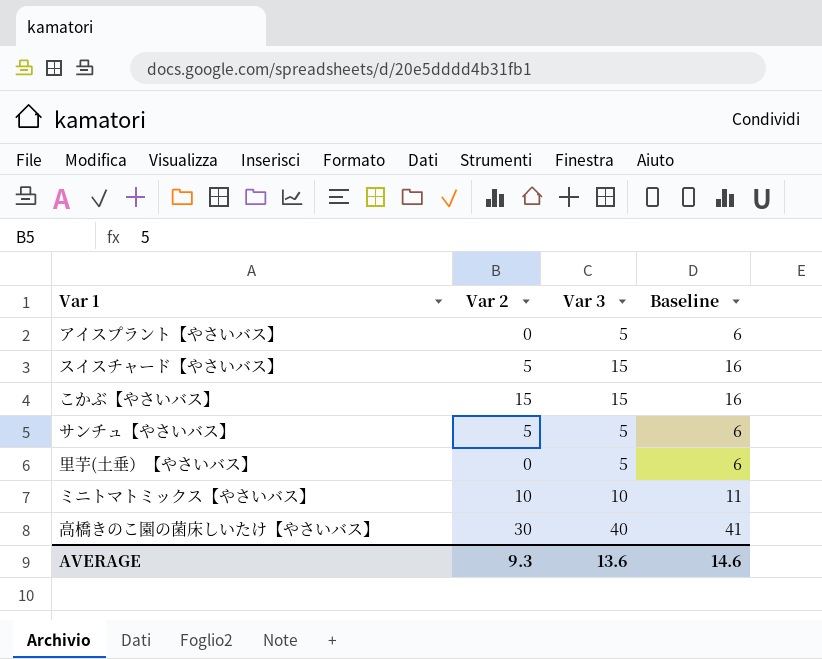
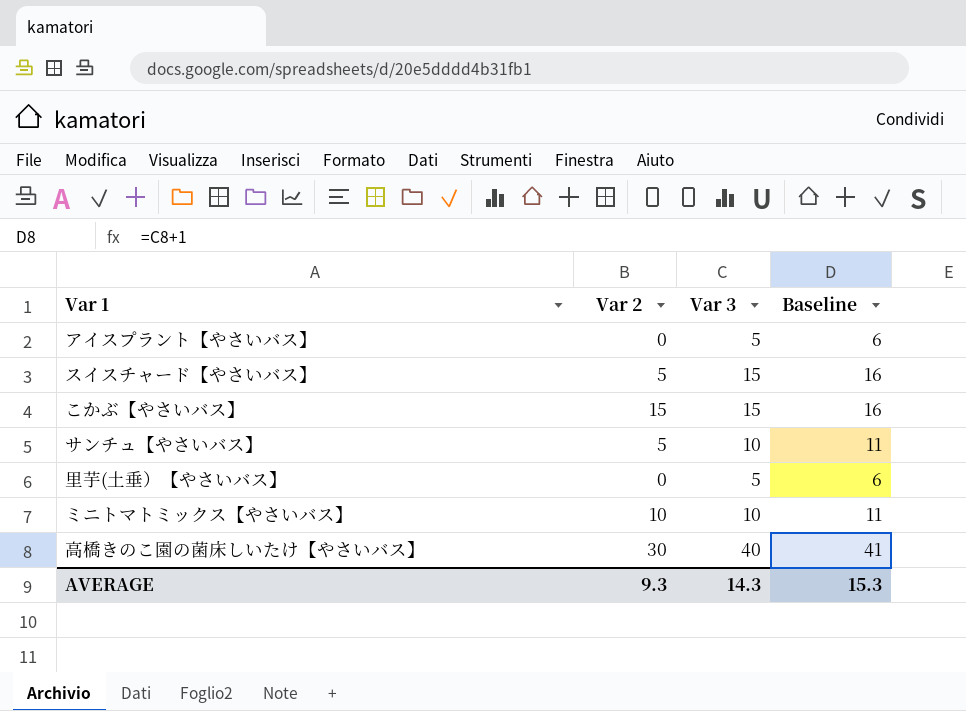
サンチュ【やさいバス】 | Var 3: 5 -> 10
サンチュ【やさいバス】 | Baseline: 6 -> 11
AVERAGE | Var 3: 13.6 -> 14.3
AVERAGE | Baseline: 14.6 -> 15.3

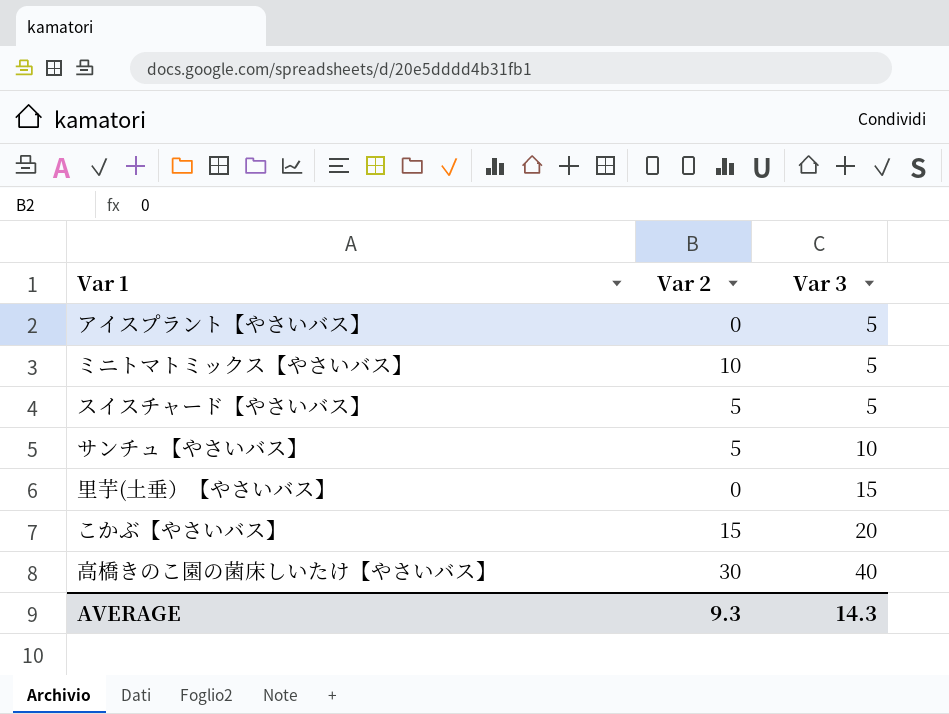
row order: none -> Var 3 ascending
column Baseline | formula: [Var 3] + 1 -> none
ミニトマトミックス【やさいバス】 | Var 3: 10 -> 5
スイスチャード【やさいバス】 | Var 3: 15 -> 5
里芋(土垂）【やさいバス】 | Var 3: 5 -> 15
こかぶ【やさいバス】 | Var 3: 15 -> 20

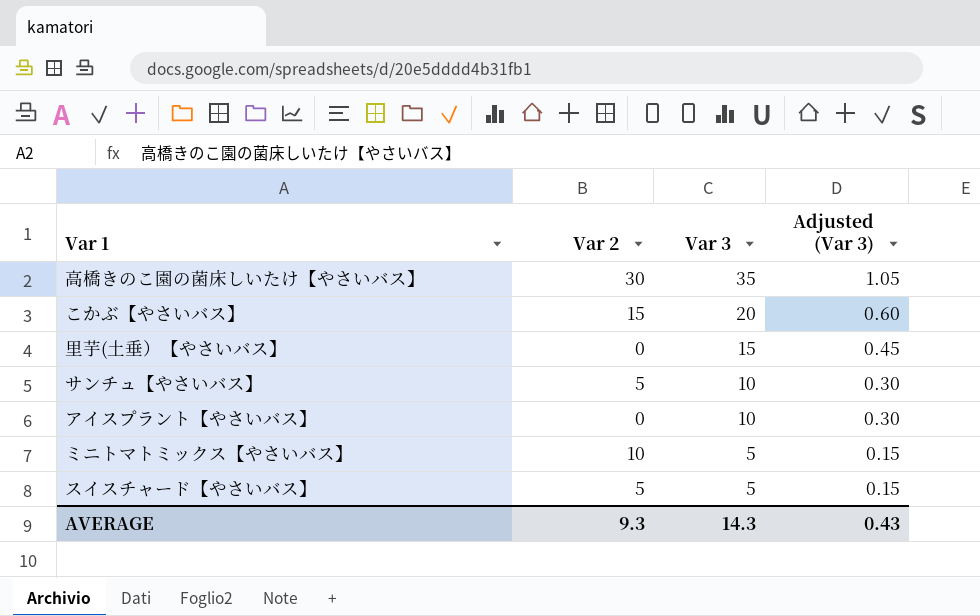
row order: Var 3 ascending -> Var 3 descending
column Adjusted (Var 3) | formula: none -> [Var 3] * 0.03
高橋きのこ園の菌床しいたけ【やさいバス】 | Var 3: 40 -> 35
アイスプラント【やさいバス】 | Var 3: 5 -> 10

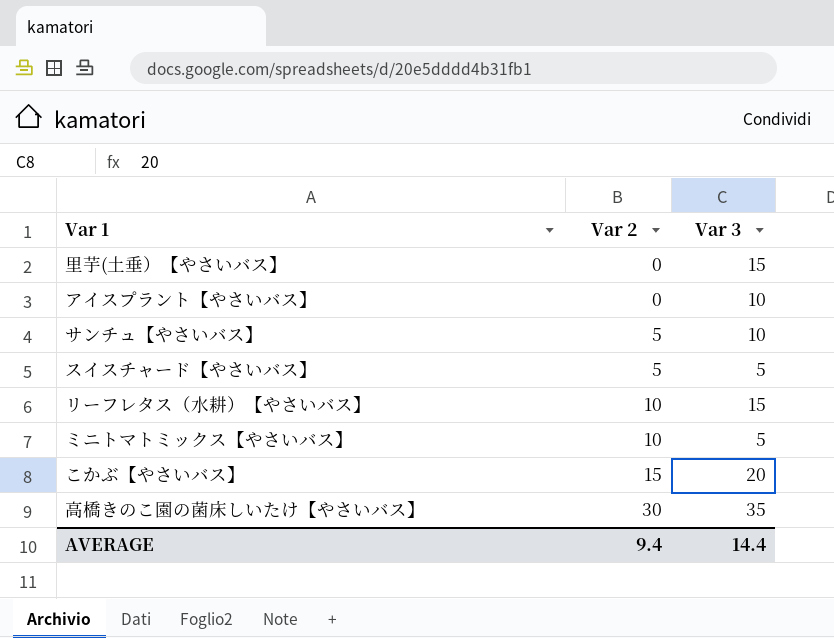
row order: Var 3 descending -> Var 2 ascending
column Adjusted (Var 3) | formula: [Var 3] * 0.03 -> none
row リーフレタス（水耕）【やさいバス】: none -> 10 | 15
AVERAGE | Var 2: 9.3 -> 9.4
AVERAGE | Var 3: 14.3 -> 14.4

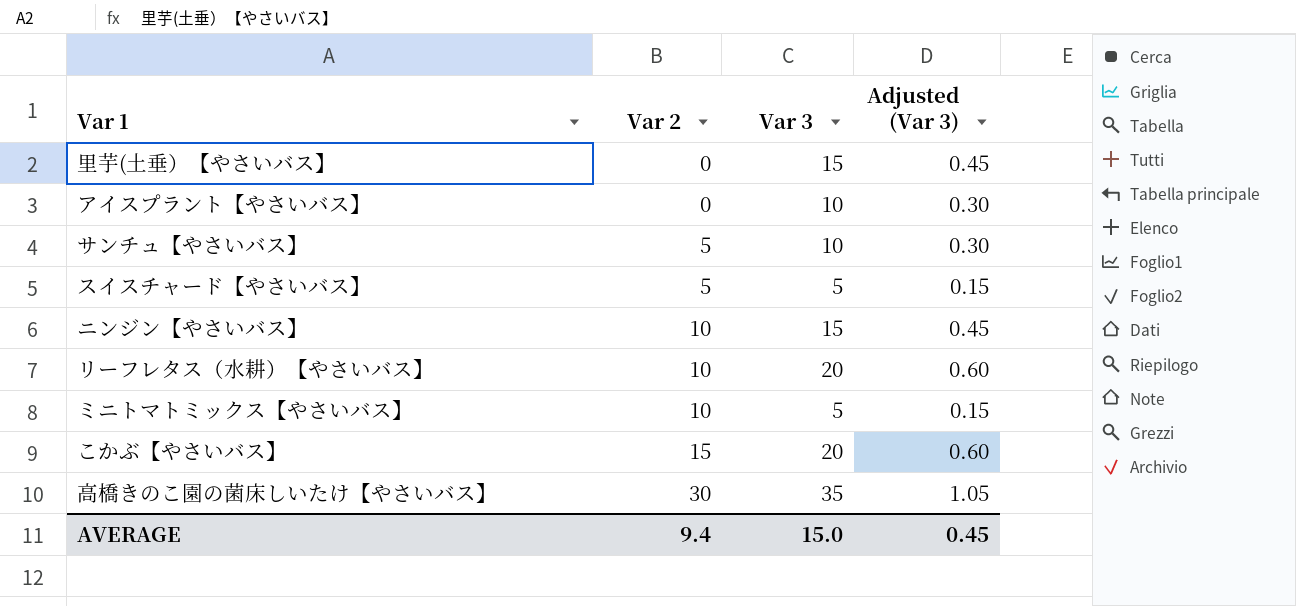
column Adjusted (Var 3) | formula: none -> [Var 3] * 0.03
row ニンジン【やさいバス】: none -> 10 | 15 | 0.45
リーフレタス（水耕）【やさいバス】 | Var 3: 15 -> 20
AVERAGE | Var 3: 14.4 -> 15.0

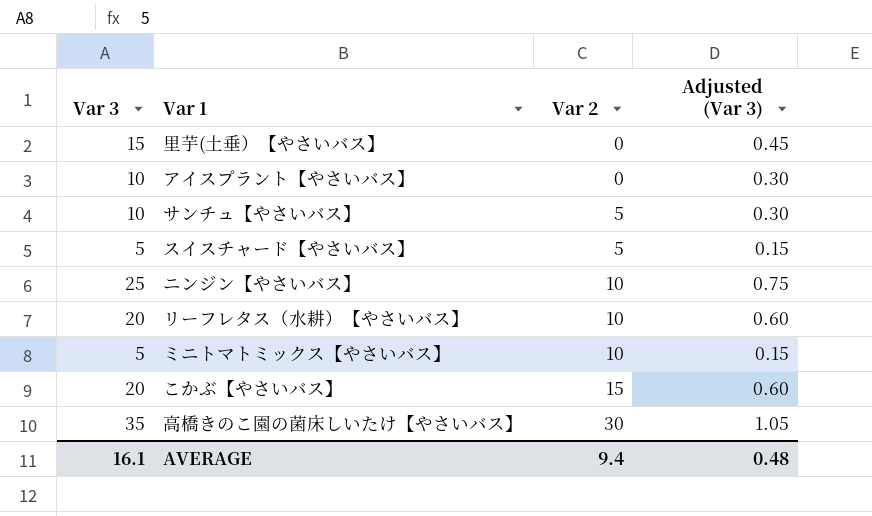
column Var 3 | position: 3 -> 1
ニンジン【やさいバス】 | Var 3: 15 -> 25
ニンジン【やさいバス】 | Adjusted (Var 3): 0.45 -> 0.75
AVERAGE | Var 3: 15.0 -> 16.1
AVERAGE | Adjusted (Var 3): 0.45 -> 0.48

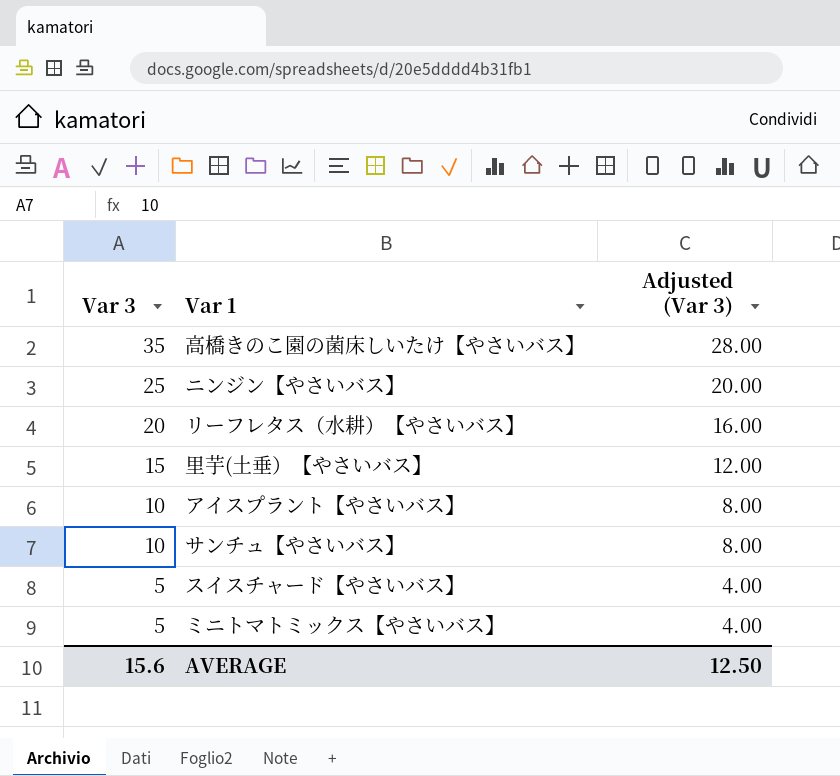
row order: Var 2 ascending -> Var 3 descending
column Var 2 | position: 3 -> none
column Adjusted (Var 3) | formula: [Var 3] * 0.03 -> [Var 3] * 0.8
row こかぶ【やさいバス】: 20 | 15 | 0.60 -> none
AVERAGE | Var 3: 16.1 -> 15.6
AVERAGE | Adjusted (Var 3): 0.48 -> 12.50

